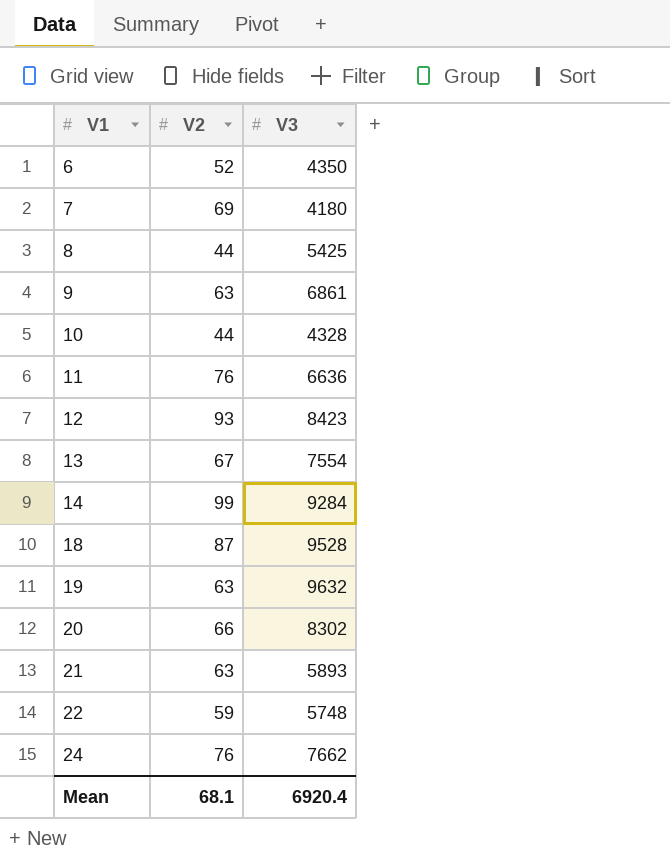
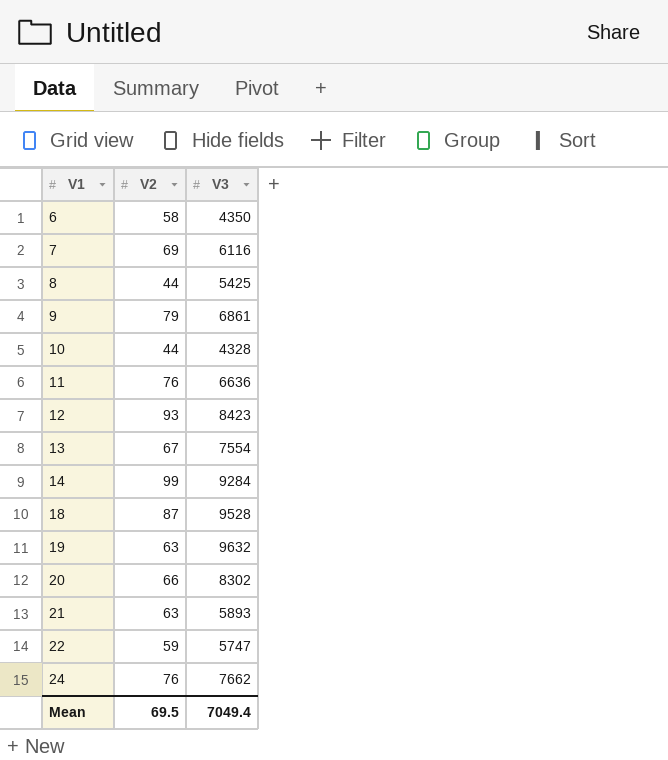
6 | V2: 52 -> 58
7 | V3: 4180 -> 6116
9 | V2: 63 -> 79
22 | V3: 5748 -> 5747
Mean | V2: 68.1 -> 69.5
Mean | V3: 6920.4 -> 7049.4

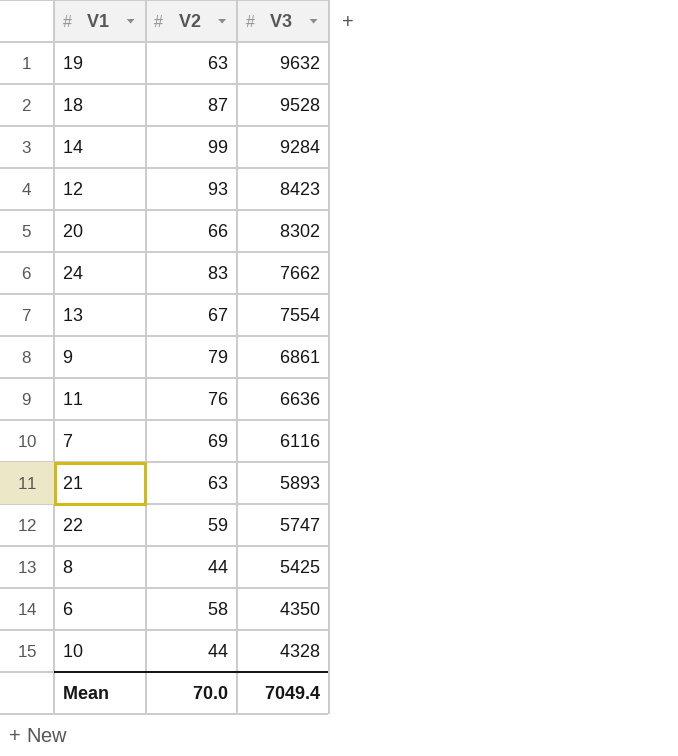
row order: V1 ascending -> V3 descending
24 | V2: 76 -> 83
Mean | V2: 69.5 -> 70.0

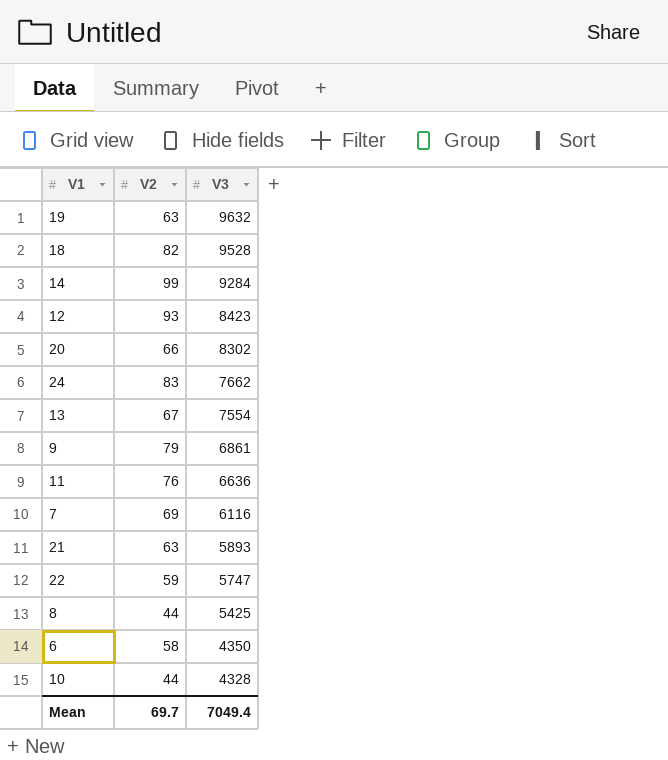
18 | V2: 87 -> 82
Mean | V2: 70.0 -> 69.7

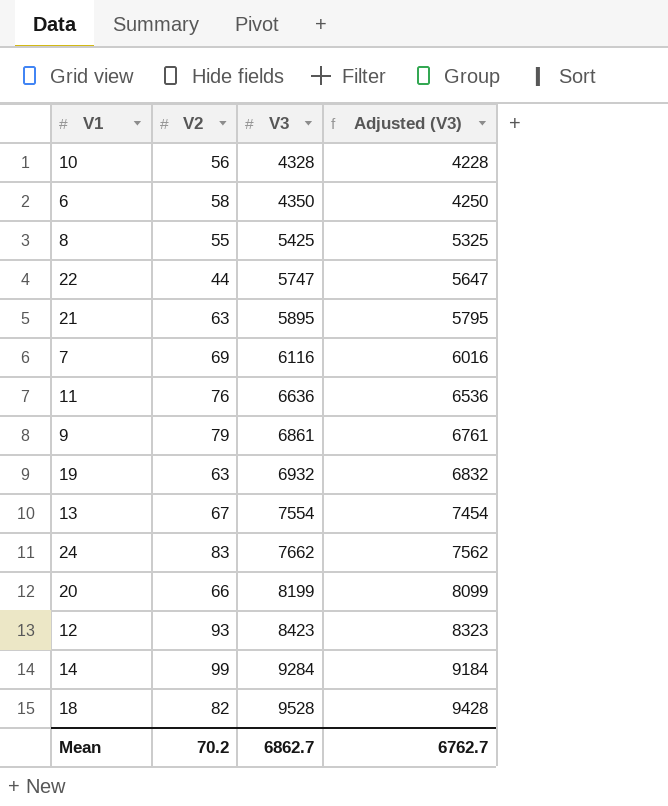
row order: V3 descending -> V3 ascending
column Adjusted (V3) | formula: none -> [V3] - 100
10 | V2: 44 -> 56
8 | V2: 44 -> 55
22 | V2: 59 -> 44
21 | V3: 5893 -> 5895
19 | V3: 9632 -> 6932
20 | V3: 8302 -> 8199
Mean | V2: 69.7 -> 70.2
Mean | V3: 7049.4 -> 6862.7

